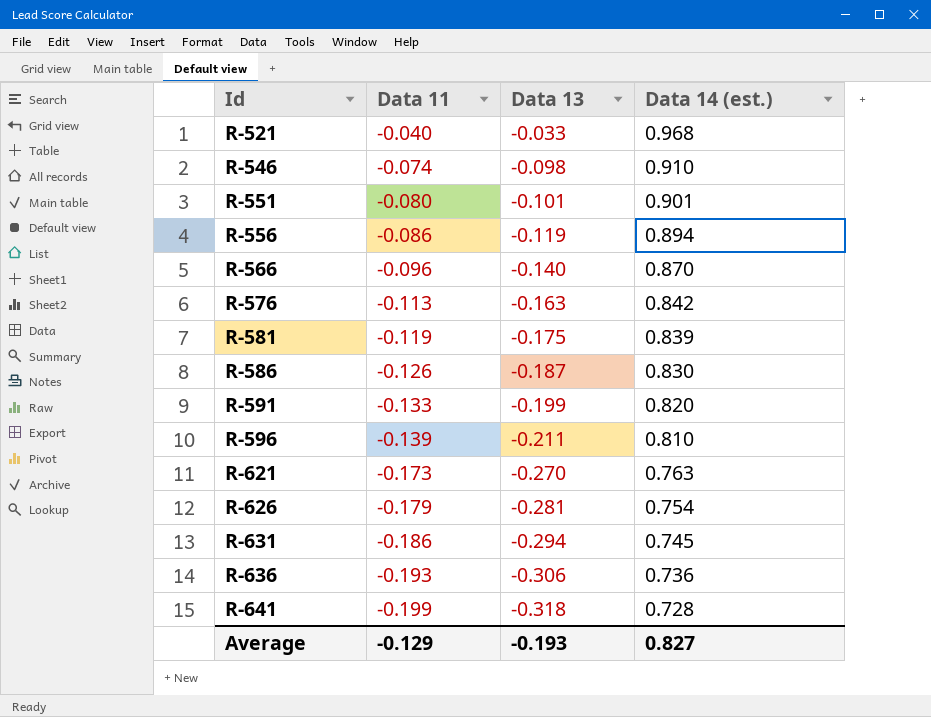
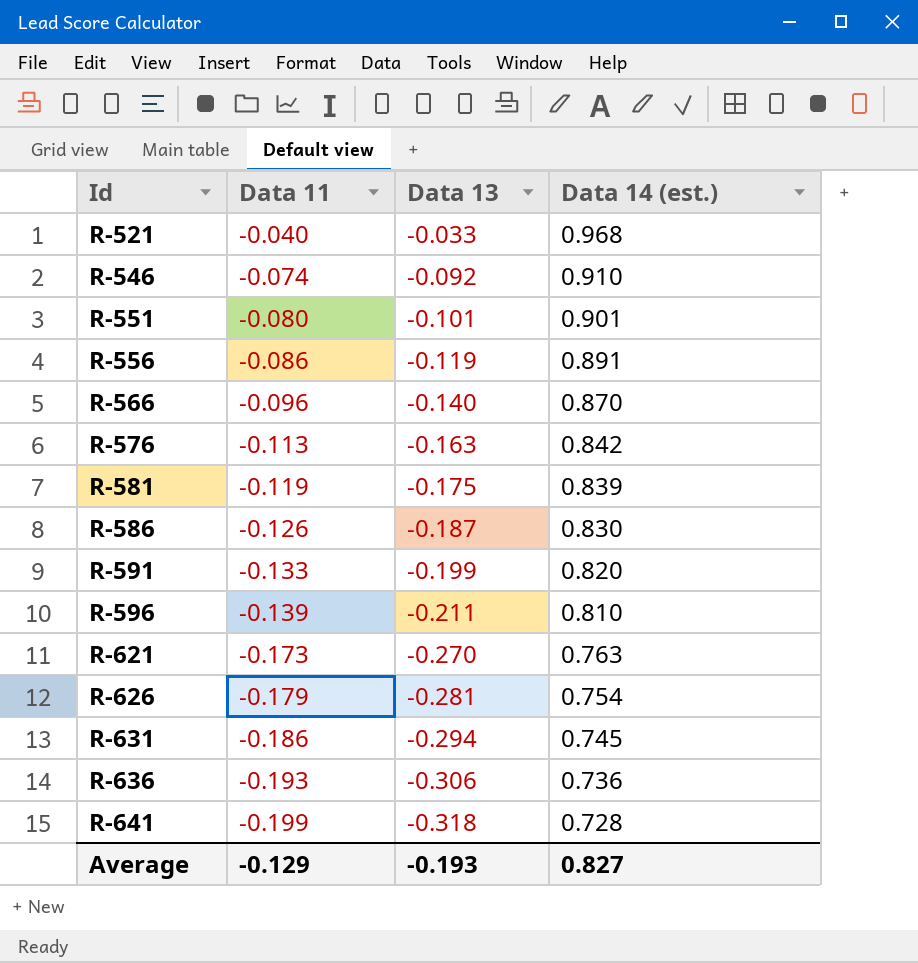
R-546 | Data 13: -0.098 -> -0.092
R-556 | Data 14 (est.): 0.894 -> 0.891

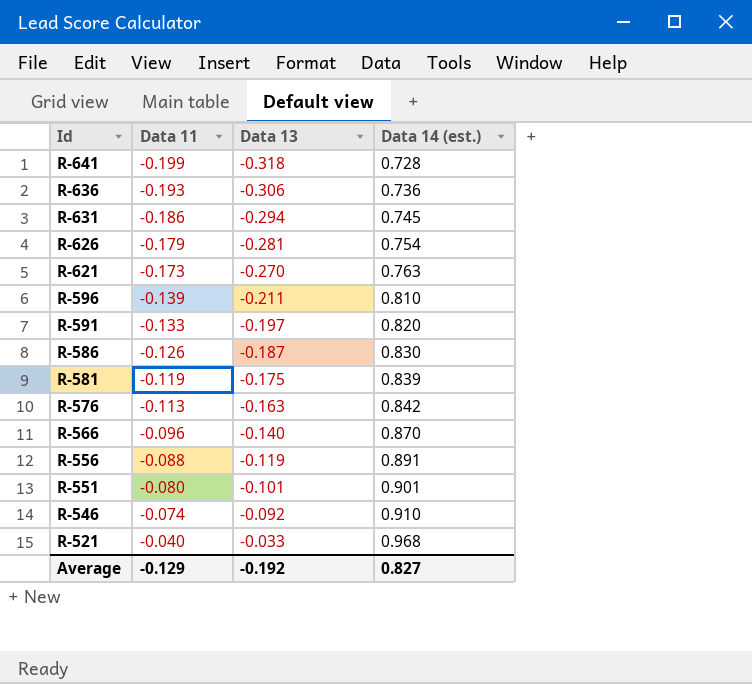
row order: Id ascending -> Id descending
R-591 | Data 13: -0.199 -> -0.197
R-556 | Data 11: -0.086 -> -0.088
Average | Data 13: -0.193 -> -0.192

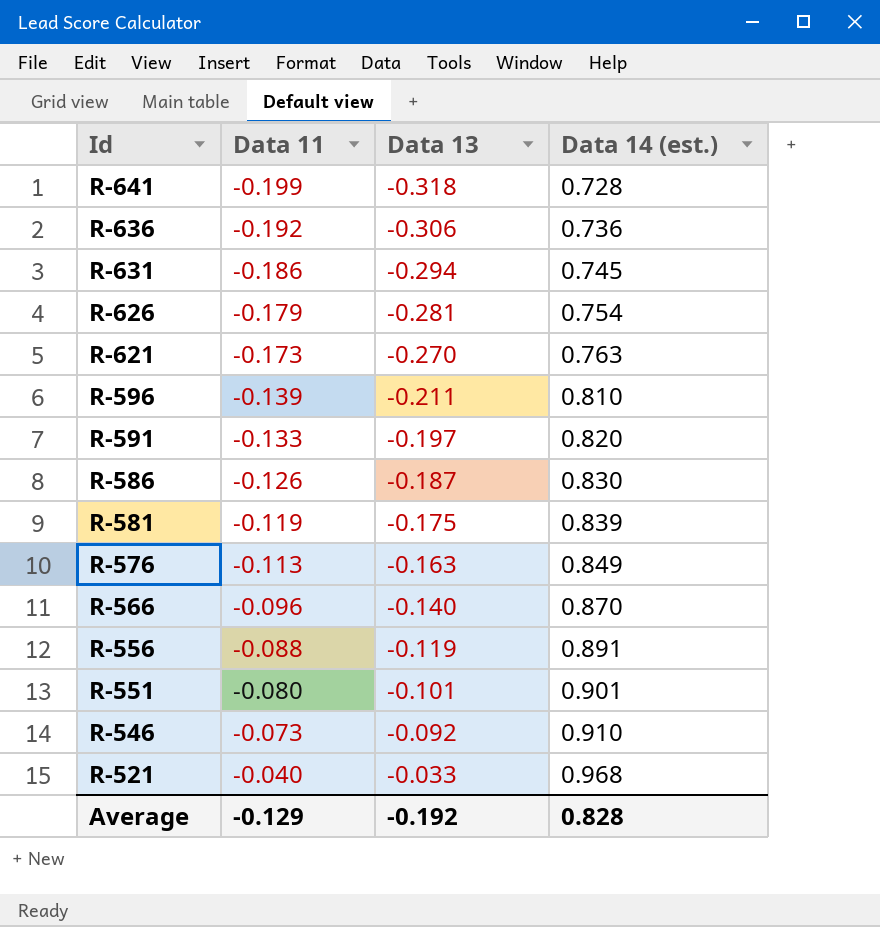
R-636 | Data 11: -0.193 -> -0.192
R-576 | Data 14 (est.): 0.842 -> 0.849
R-546 | Data 11: -0.074 -> -0.073
Average | Data 14 (est.): 0.827 -> 0.828

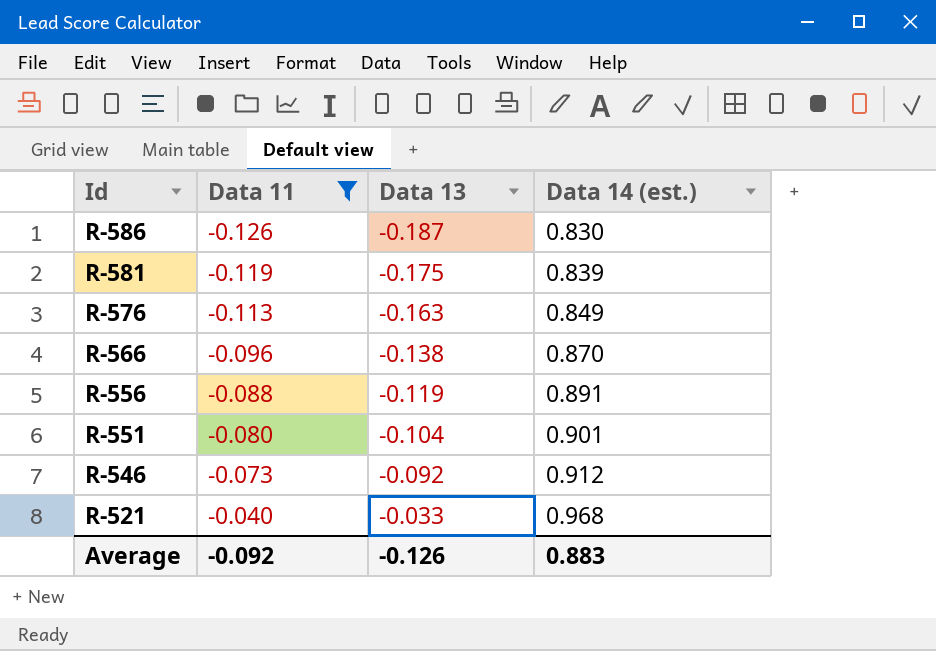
filter: none -> Data 11 >= -0.126
R-566 | Data 13: -0.140 -> -0.138
R-551 | Data 13: -0.101 -> -0.104
R-546 | Data 14 (est.): 0.910 -> 0.912
Average | Data 11: -0.129 -> -0.092
Average | Data 13: -0.192 -> -0.126
Average | Data 14 (est.): 0.828 -> 0.883

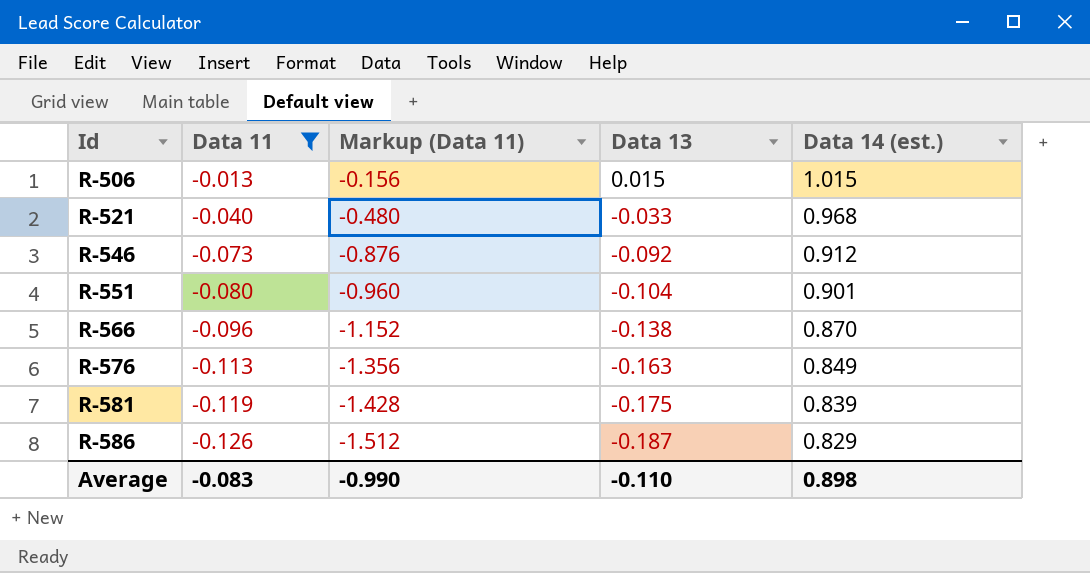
row order: Id descending -> Id ascending
column Markup (Data 11) | formula: none -> [Data 11] * 12
row R-556: -0.088 | -0.119 | 0.891 -> none
row R-506: none -> -0.013 | -0.156 | 0.015 | 1.015
R-586 | Data 14 (est.): 0.830 -> 0.829
Average | Data 11: -0.092 -> -0.083
Average | Data 13: -0.126 -> -0.110
Average | Data 14 (est.): 0.883 -> 0.898

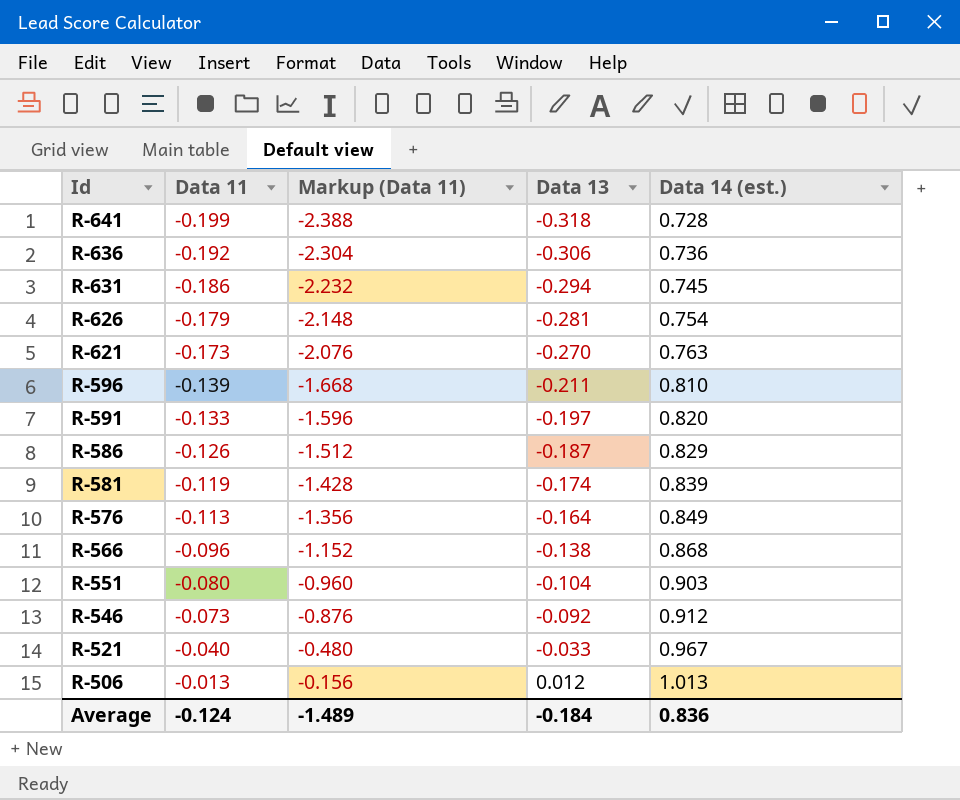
filter: Data 11 >= -0.126 -> none
row order: Id ascending -> Id descending
R-581 | Data 13: -0.175 -> -0.174
R-576 | Data 13: -0.163 -> -0.164
R-566 | Data 14 (est.): 0.870 -> 0.868
R-551 | Data 14 (est.): 0.901 -> 0.903
R-521 | Data 14 (est.): 0.968 -> 0.967
R-506 | Data 13: 0.015 -> 0.012
R-506 | Data 14 (est.): 1.015 -> 1.013
Average | Data 11: -0.083 -> -0.124
Average | Markup (Data 11): -0.990 -> -1.489
Average | Data 13: -0.110 -> -0.184
Average | Data 14 (est.): 0.898 -> 0.836

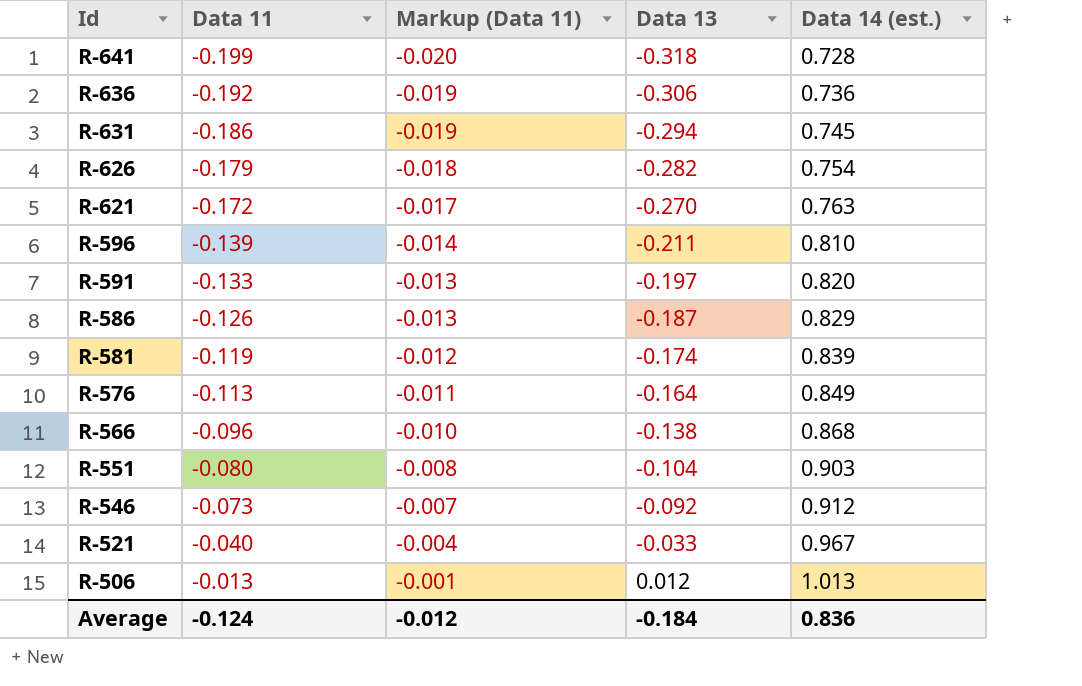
column Markup (Data 11) | formula: [Data 11] * 12 -> [Data 11] * 0.1
R-626 | Data 13: -0.281 -> -0.282
R-621 | Data 11: -0.173 -> -0.172
Average | Markup (Data 11): -1.489 -> -0.012

